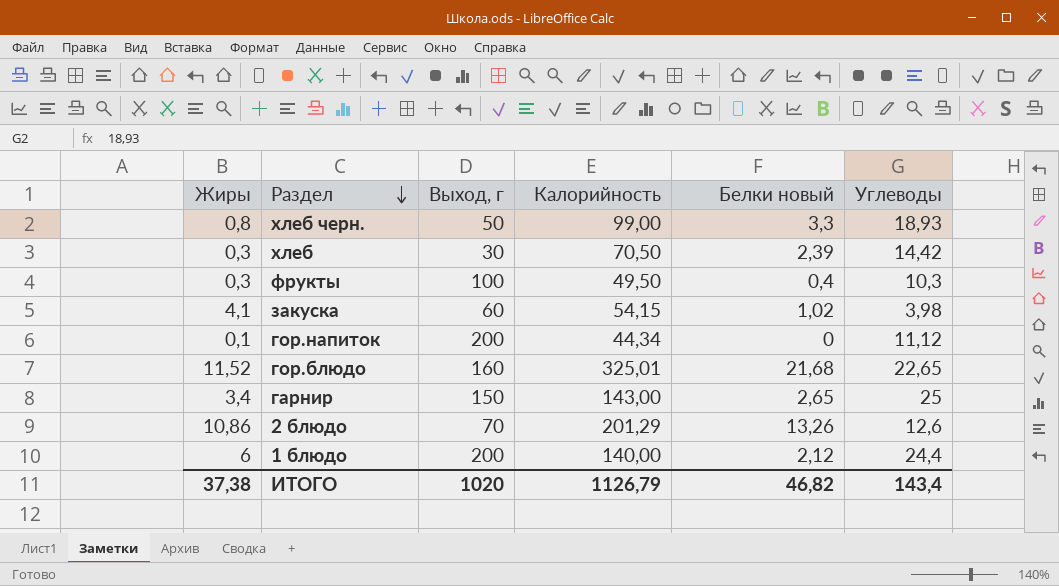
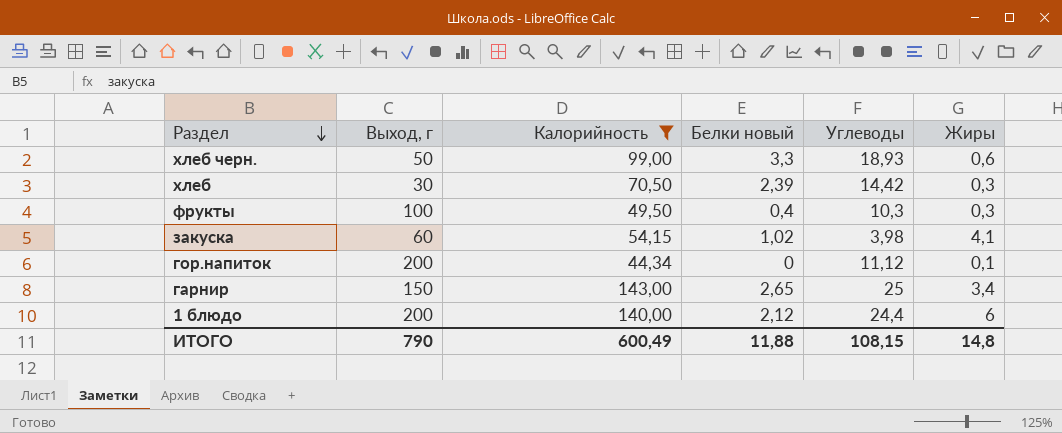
filter: none -> Калорийность <= 143,00
column Жиры | position: 1 -> 6
хлеб черн. | Жиры: 0,8 -> 0,6
ИТОГО | Выход, г: 1020 -> 790
ИТОГО | Калорийность: 1126,79 -> 600,49
ИТОГО | Белки новый: 46,82 -> 11,88
ИТОГО | Углеводы: 143,4 -> 108,15
ИТОГО | Жиры: 37,38 -> 14,8

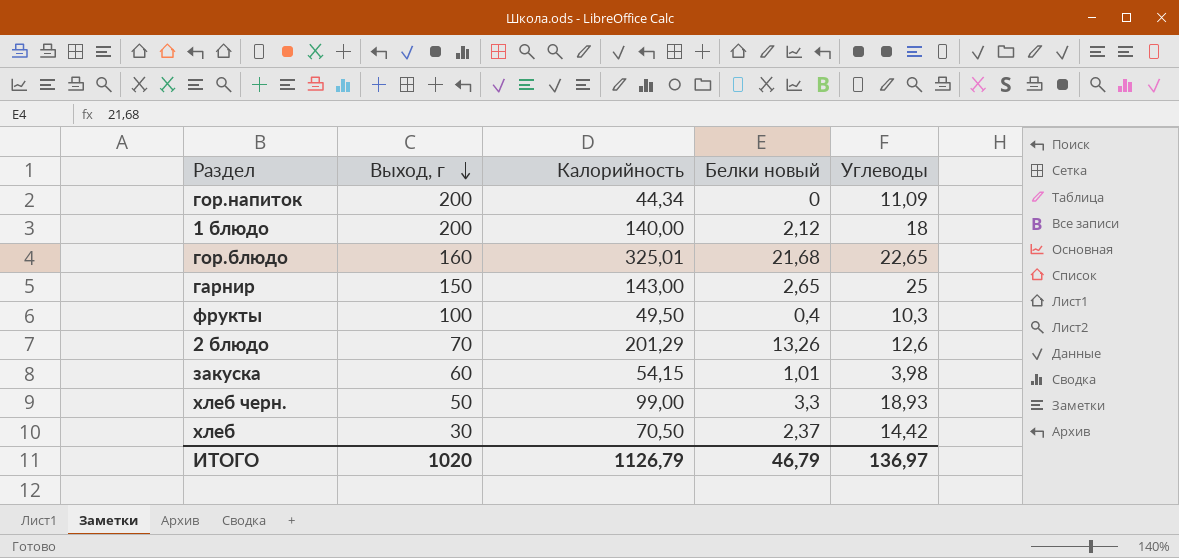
filter: Калорийность <= 143,00 -> none
row order: Раздел descending -> Выход, г descending
column Жиры | position: 6 -> none
гор.напиток | Углеводы: 11,12 -> 11,09
1 блюдо | Углеводы: 24,4 -> 18
закуска | Белки новый: 1,02 -> 1,01
хлеб | Белки новый: 2,39 -> 2,37
ИТОГО | Выход, г: 790 -> 1020
ИТОГО | Калорийность: 600,49 -> 1126,79
ИТОГО | Белки новый: 11,88 -> 46,79
ИТОГО | Углеводы: 108,15 -> 136,97

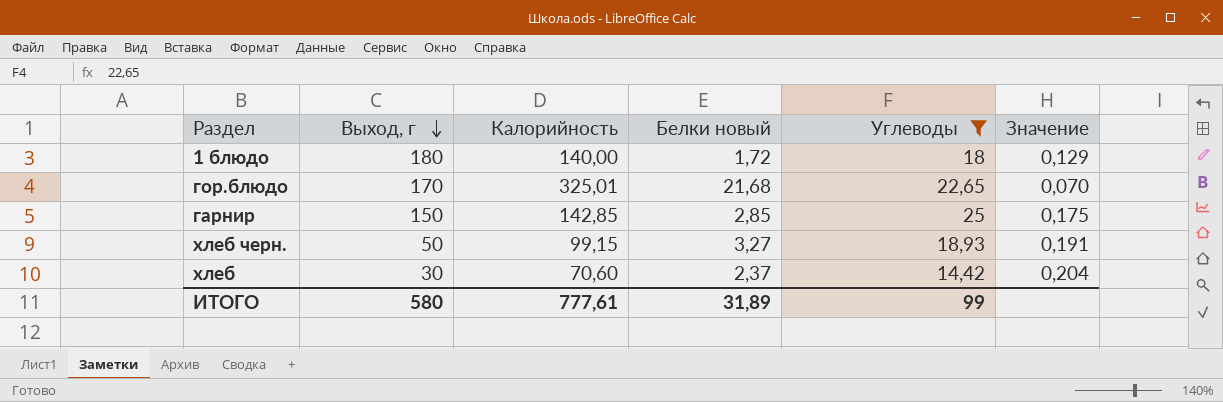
filter: none -> Углеводы >= 14,42
column Значение | formula: none -> [Углеводы] / [Калорийность]
1 блюдо | Выход, г: 200 -> 180
1 блюдо | Белки новый: 2,12 -> 1,72
гор.блюдо | Выход, г: 160 -> 170
гарнир | Калорийность: 143,00 -> 142,85
гарнир | Белки новый: 2,65 -> 2,85
хлеб черн. | Калорийность: 99,00 -> 99,15
хлеб черн. | Белки новый: 3,3 -> 3,27
хлеб | Калорийность: 70,50 -> 70,60
ИТОГО | Выход, г: 1020 -> 580
ИТОГО | Калорийность: 1126,79 -> 777,61
ИТОГО | Белки новый: 46,79 -> 31,89
ИТОГО | Углеводы: 136,97 -> 99

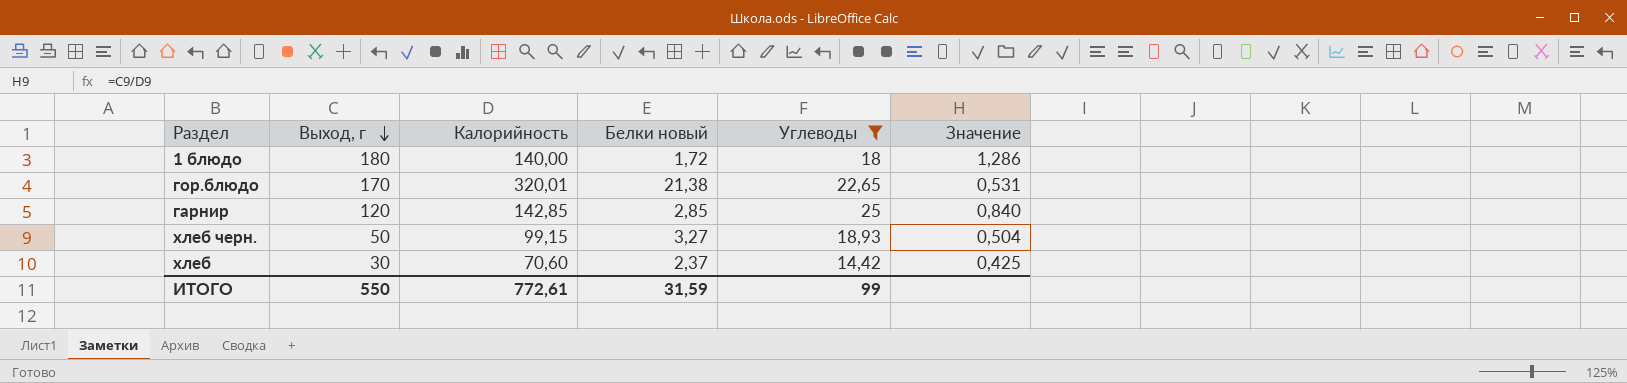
column Значение | formula: [Углеводы] / [Калорийность] -> [Выход, г] / [Калорийность]
гор.блюдо | Калорийность: 325,01 -> 320,01
гор.блюдо | Белки новый: 21,68 -> 21,38
гарнир | Выход, г: 150 -> 120
ИТОГО | Выход, г: 580 -> 550
ИТОГО | Калорийность: 777,61 -> 772,61
ИТОГО | Белки новый: 31,89 -> 31,59

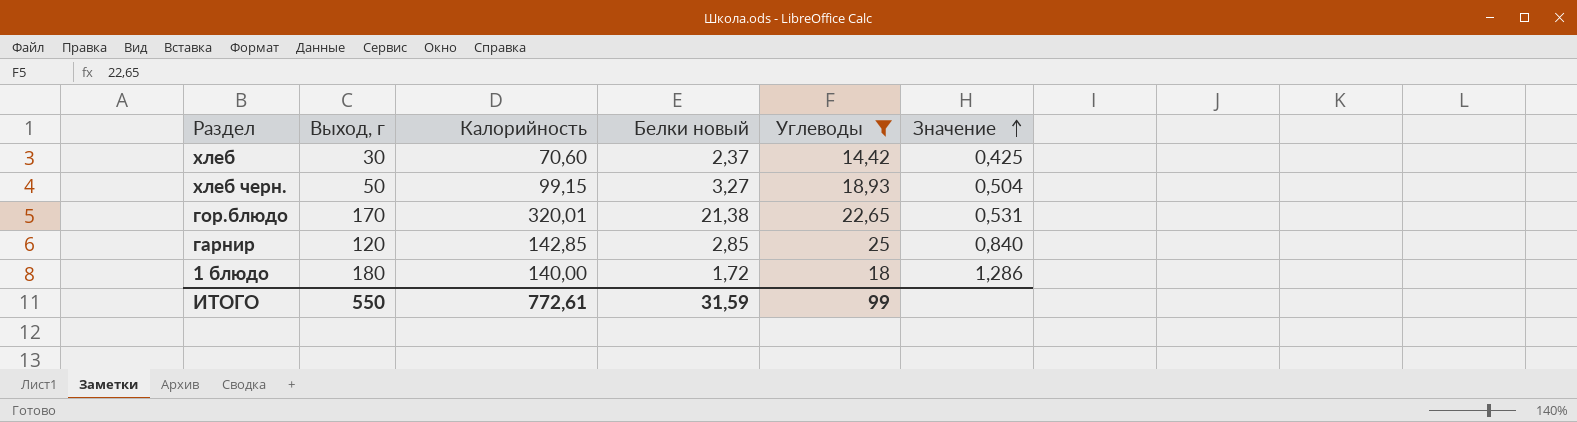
row order: Выход, г descending -> Значение ascending

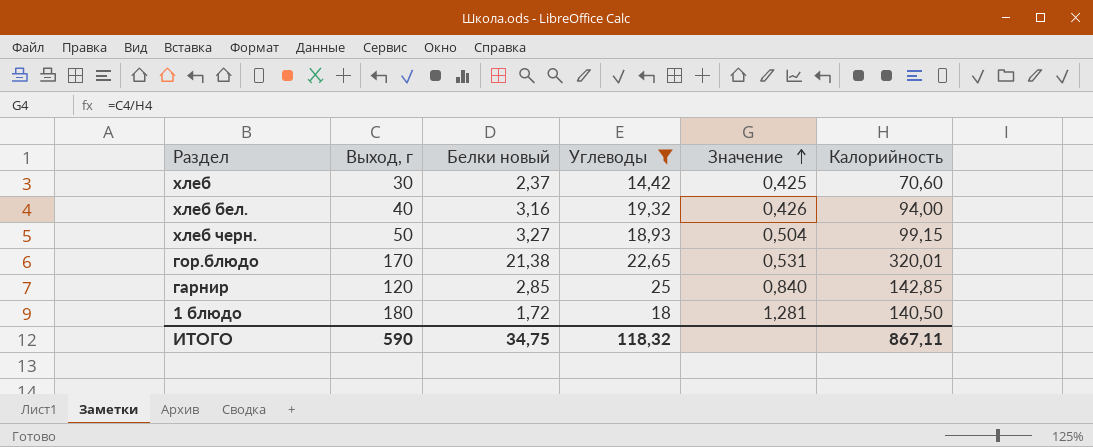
column Калорийность | position: 3 -> 6
row хлеб бел.: none -> 40 | 3,16 | 19,32 | 0,426 | 94,00
1 блюдо | Значение: 1,286 -> 1,281
1 блюдо | Калорийность: 140,00 -> 140,50
ИТОГО | Выход, г: 550 -> 590
ИТОГО | Белки новый: 31,59 -> 34,75
ИТОГО | Углеводы: 99 -> 118,32
ИТОГО | Калорийность: 772,61 -> 867,11

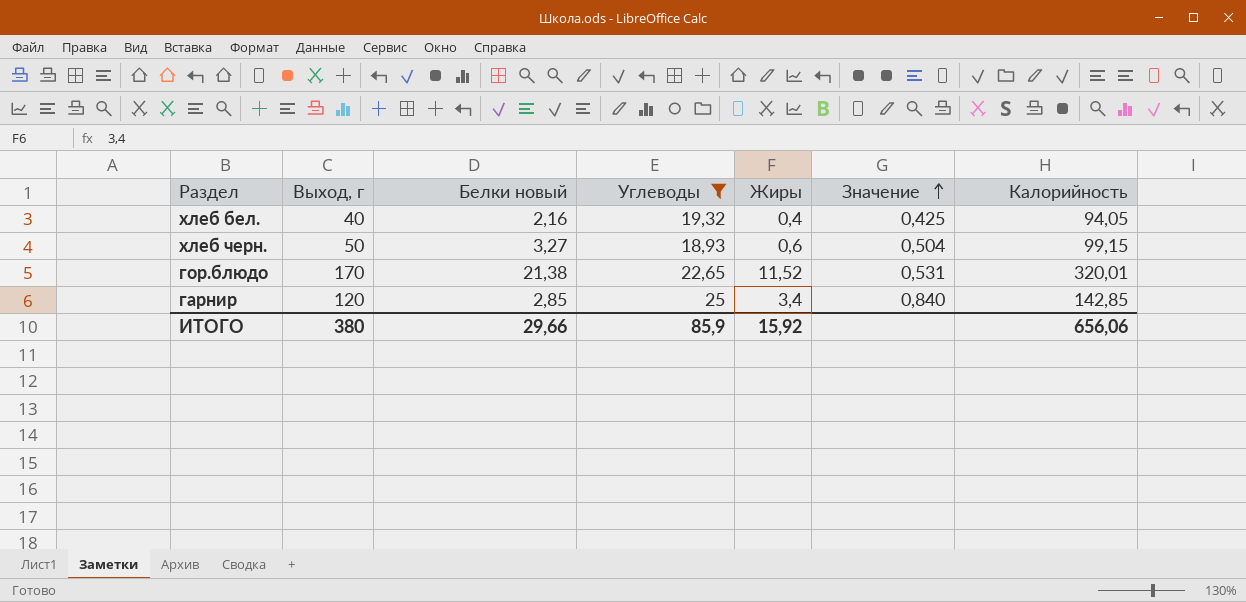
column Жиры | position: none -> 5
row хлеб: 30 | 2,37 | 14,42 | 0,425 | 70,60 -> none
row 1 блюдо: 180 | 1,72 | 18 | 1,281 | 140,50 -> none
хлеб бел. | Белки новый: 3,16 -> 2,16
хлеб бел. | Значение: 0,426 -> 0,425
хлеб бел. | Калорийность: 94,00 -> 94,05
ИТОГО | Выход, г: 590 -> 380
ИТОГО | Белки новый: 34,75 -> 29,66
ИТОГО | Углеводы: 118,32 -> 85,9
ИТОГО | Калорийность: 867,11 -> 656,06

